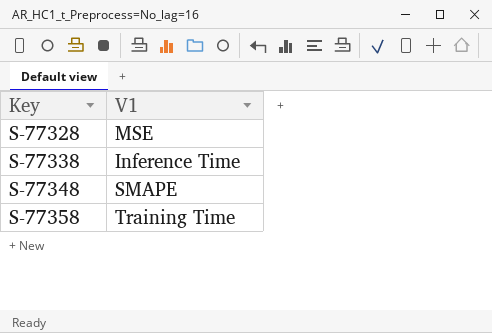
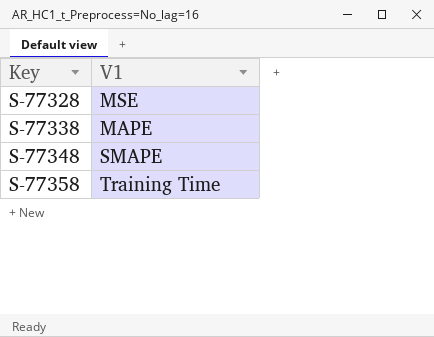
S-77338 | V1: Inference Time -> MAPE

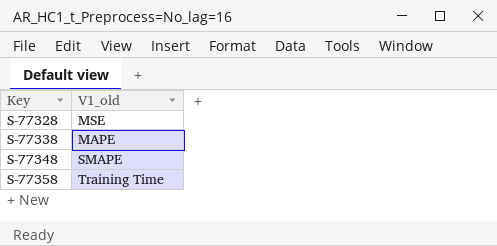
column name: V1 -> V1_old

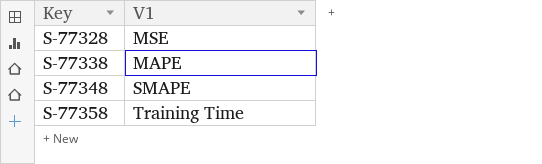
column name: V1_old -> V1

